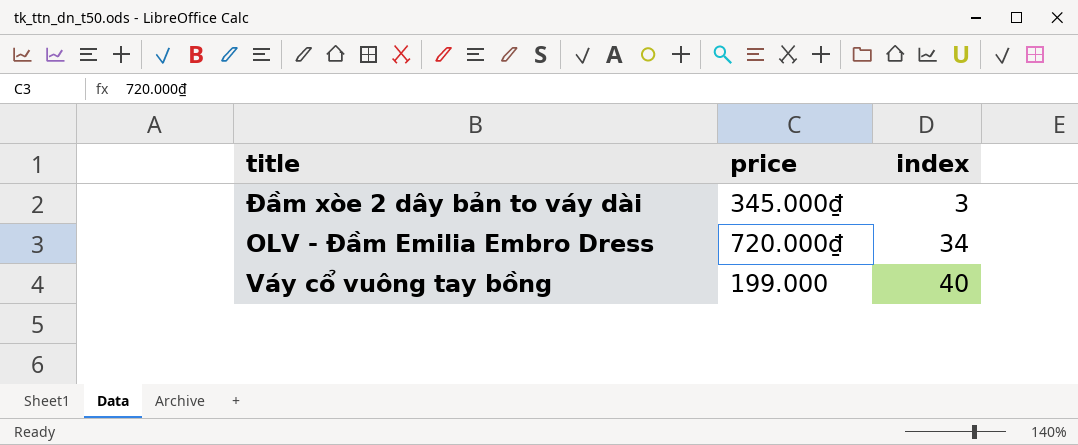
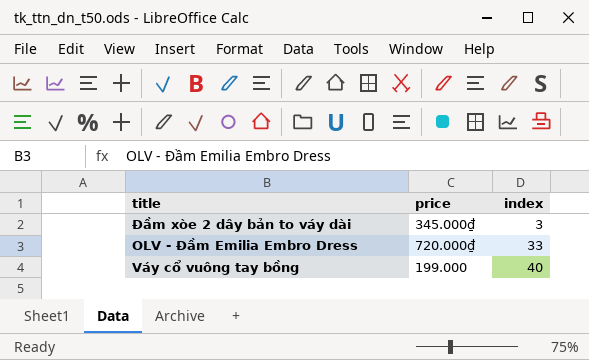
OLV - Đầm Emilia Embro Dress | index: 34 -> 33

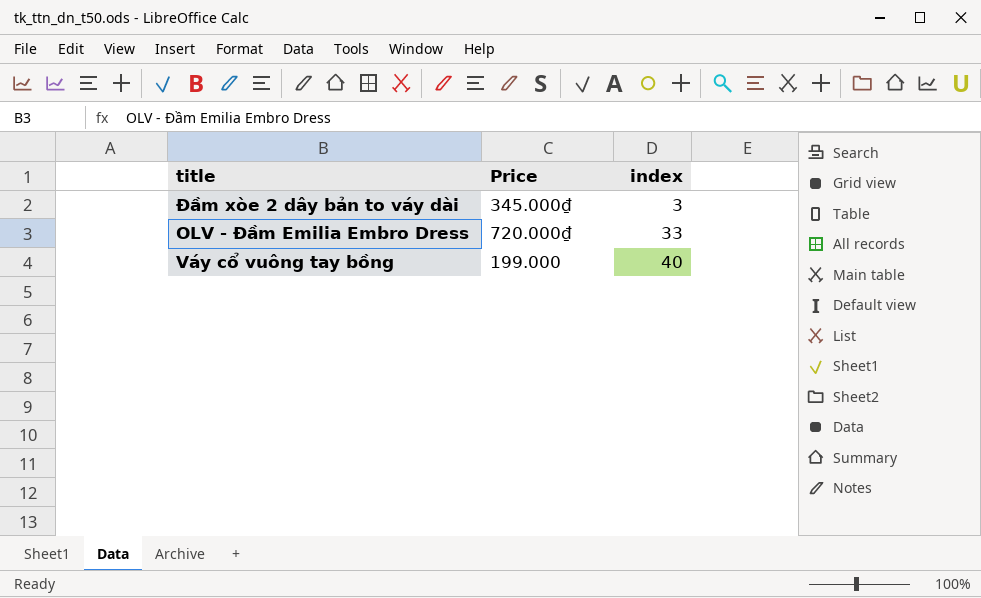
column name: price -> Price

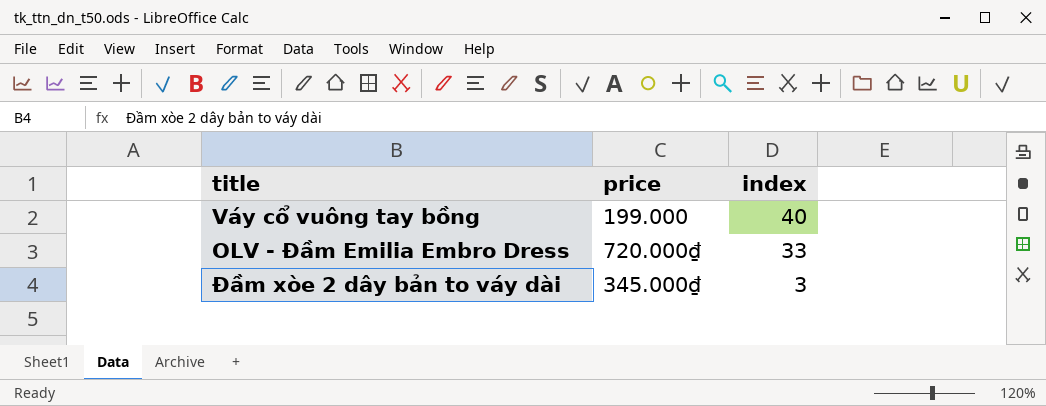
row order: index ascending -> index descending
column name: Price -> price

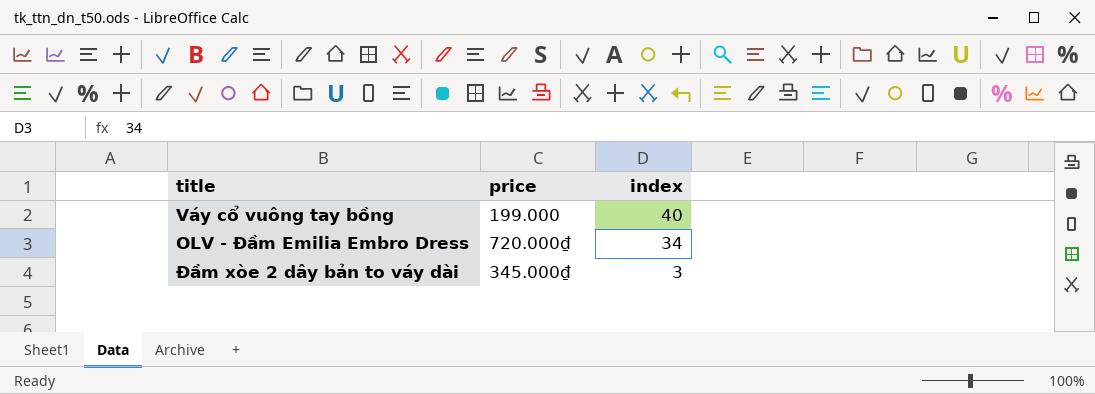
OLV - Đầm Emilia Embro Dress | index: 33 -> 34

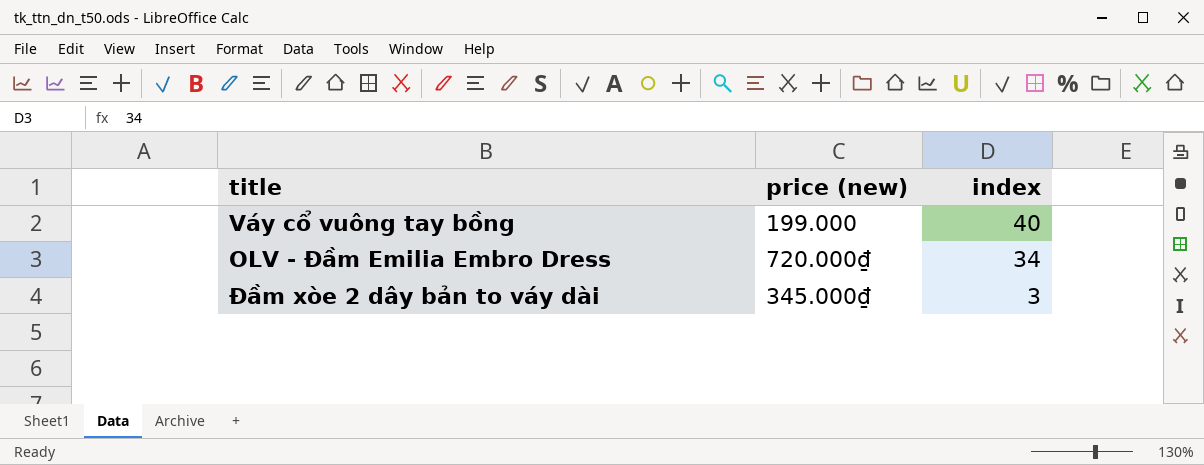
column name: price -> price (new)

